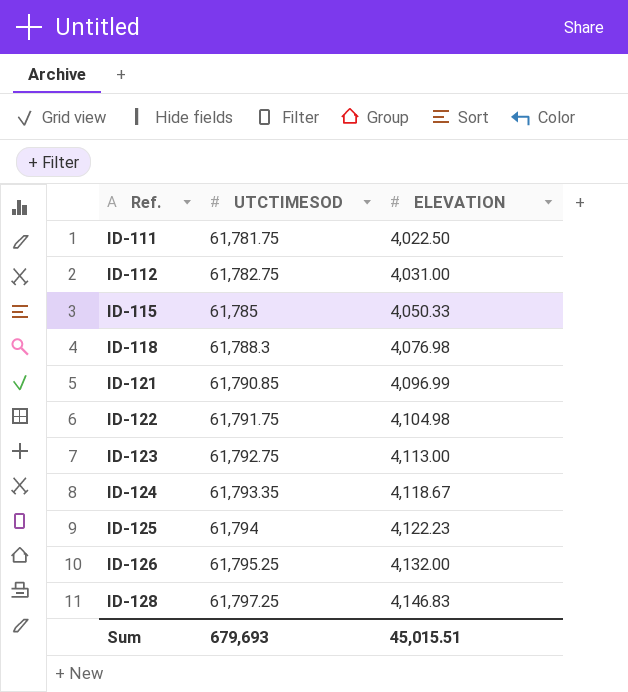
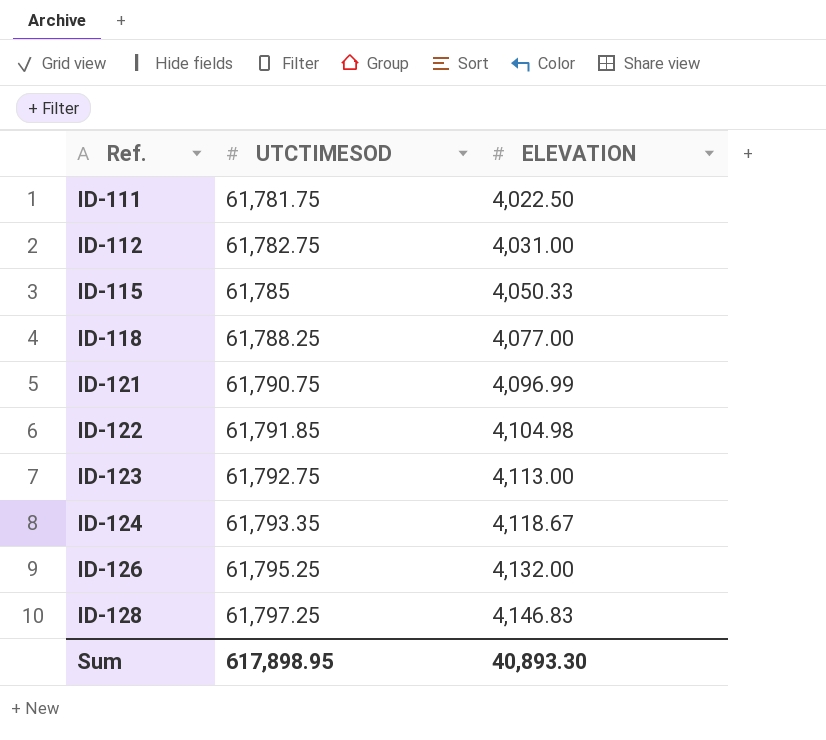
row ID-125: 61,794 | 4,122.23 -> none
ID-118 | UTCTIMESOD: 61,788.3 -> 61,788.25
ID-118 | ELEVATION: 4,076.98 -> 4,077.00
ID-121 | UTCTIMESOD: 61,790.85 -> 61,790.75
ID-122 | UTCTIMESOD: 61,791.75 -> 61,791.85
Sum | UTCTIMESOD: 679,693 -> 617,898.95
Sum | ELEVATION: 45,015.51 -> 40,893.30

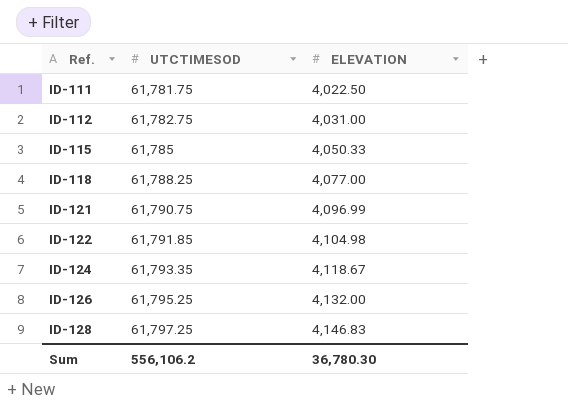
row ID-123: 61,792.75 | 4,113.00 -> none
Sum | UTCTIMESOD: 617,898.95 -> 556,106.2
Sum | ELEVATION: 40,893.30 -> 36,780.30

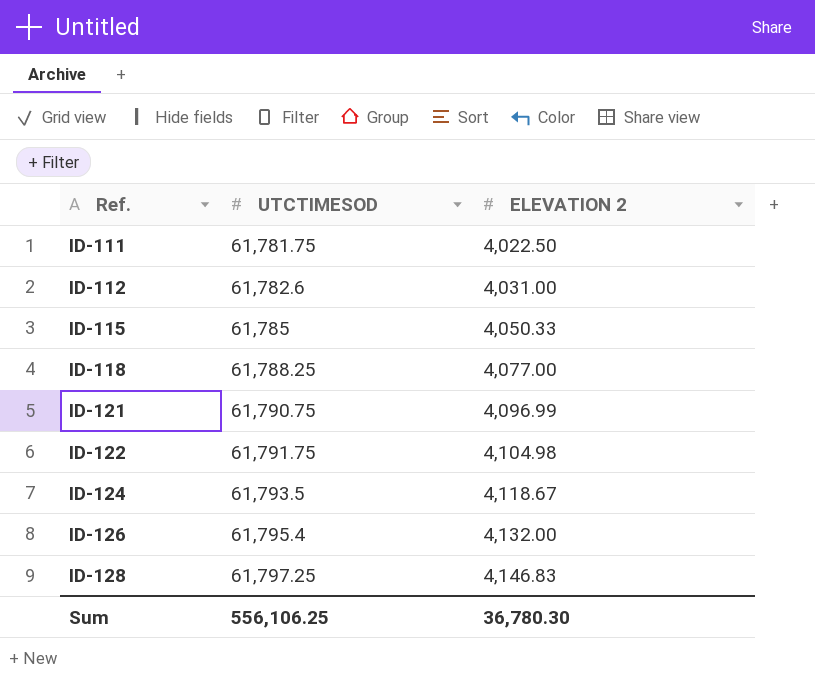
column name: ELEVATION -> ELEVATION 2
ID-112 | UTCTIMESOD: 61,782.75 -> 61,782.6
ID-122 | UTCTIMESOD: 61,791.85 -> 61,791.75
ID-124 | UTCTIMESOD: 61,793.35 -> 61,793.5
ID-126 | UTCTIMESOD: 61,795.25 -> 61,795.4
Sum | UTCTIMESOD: 556,106.2 -> 556,106.25

